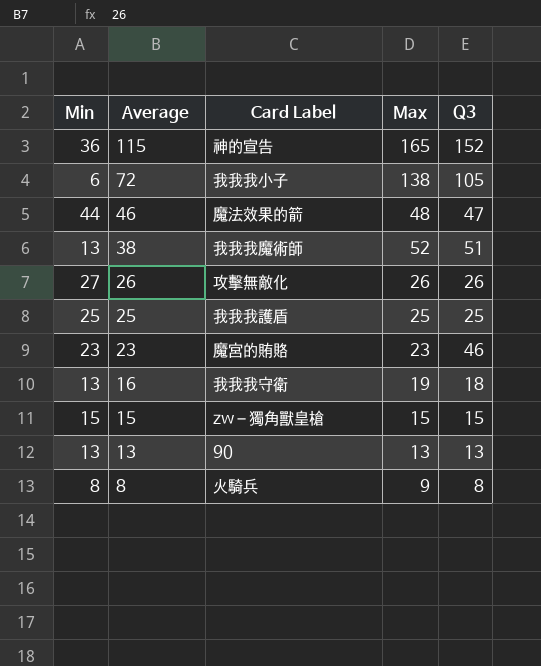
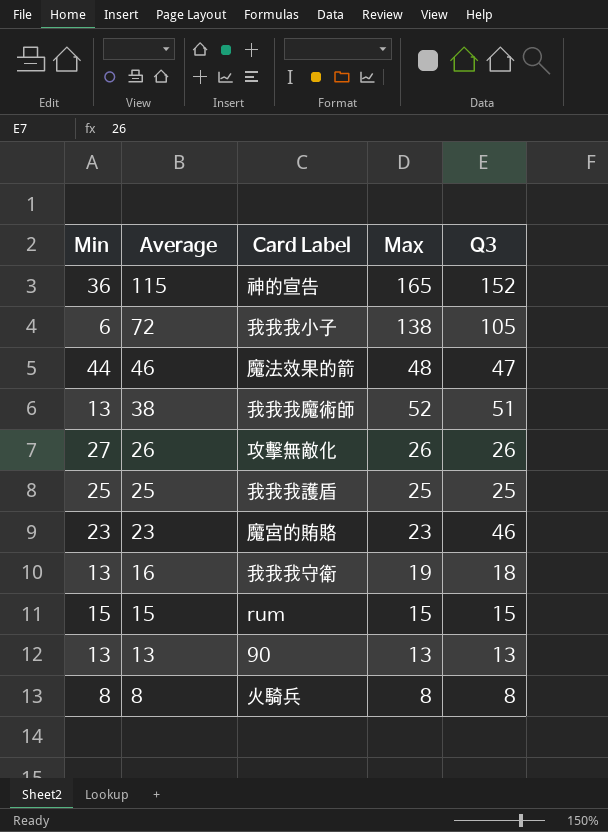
15 | Card Label: zw－獨角獸皇槍 -> rum
8 | Max: 9 -> 8

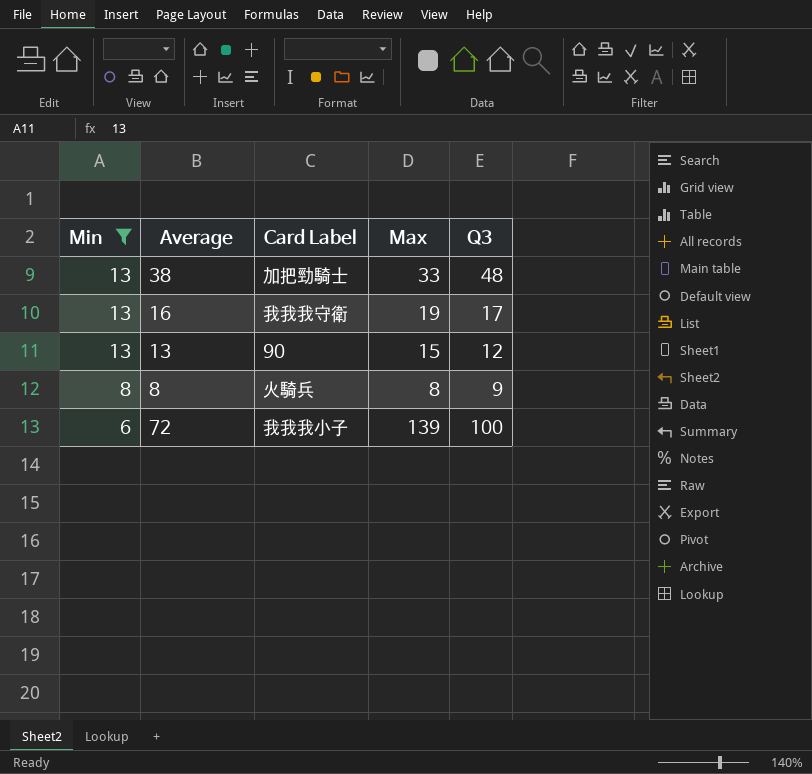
filter: none -> Min <= 13
row order: Average descending -> Min descending
38 | Card Label: 我我我魔術師 -> 加把勁騎士
38 | Max: 52 -> 33
38 | Q3: 51 -> 48
16 | Q3: 18 -> 17
13 | Max: 13 -> 15
13 | Q3: 13 -> 12
8 | Q3: 8 -> 9
72 | Max: 138 -> 139
72 | Q3: 105 -> 100

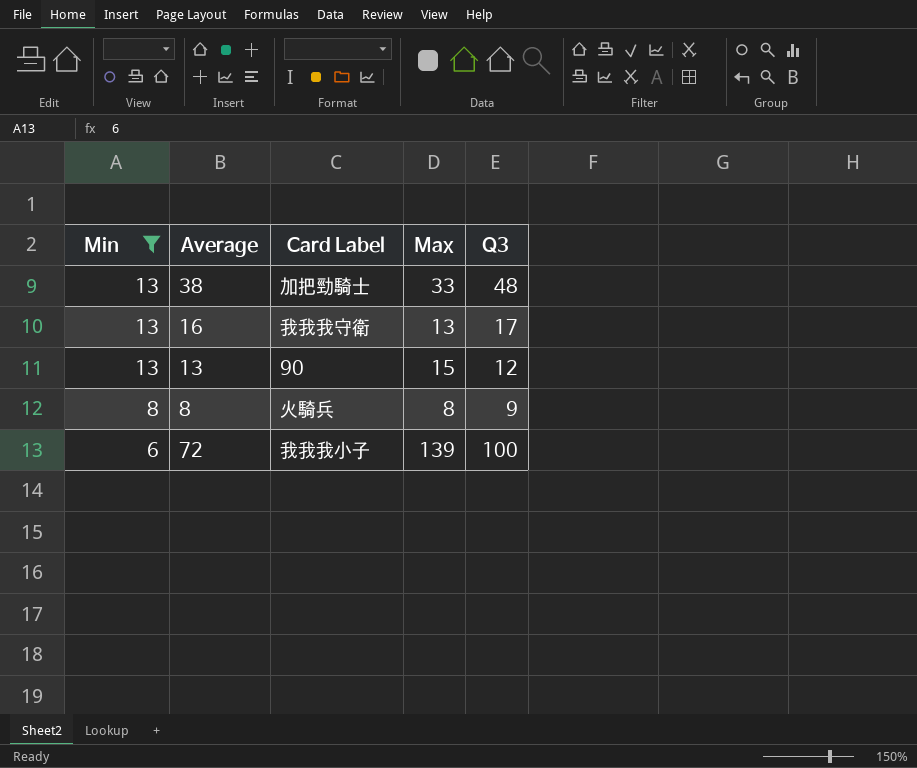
16 | Max: 19 -> 13

